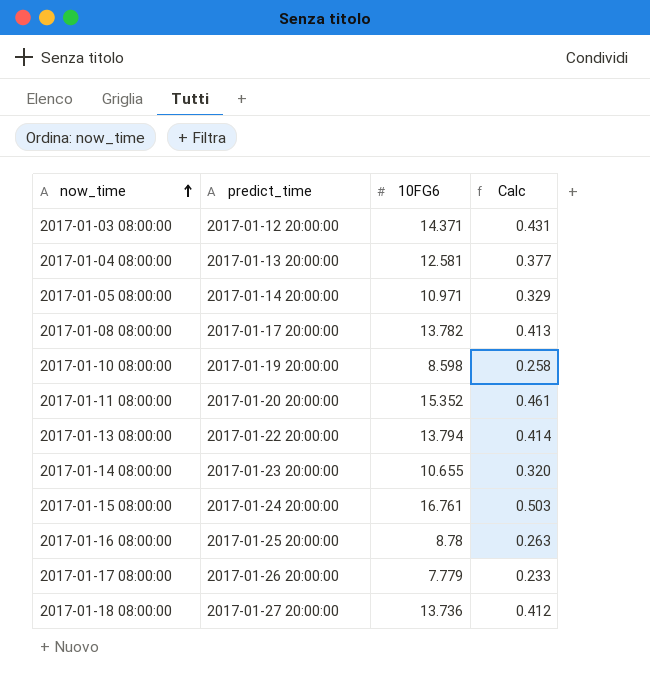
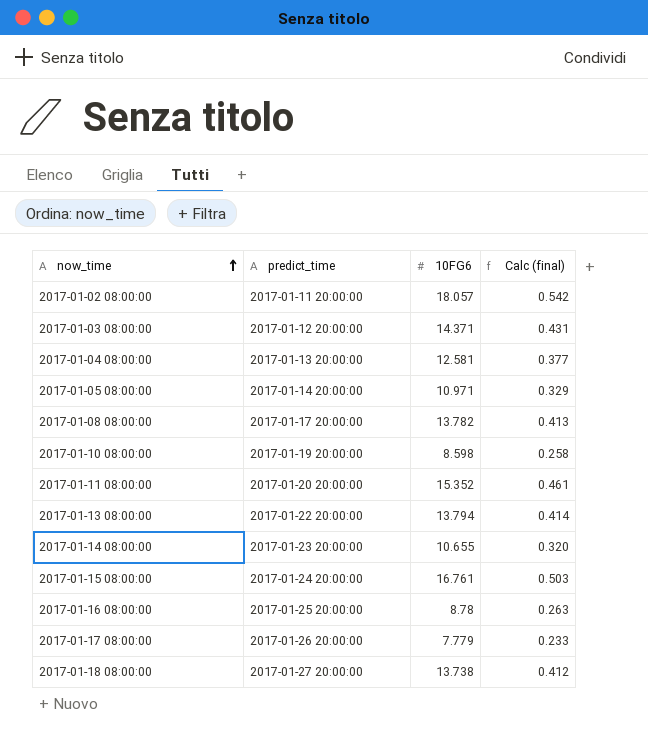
column name: Calc -> Calc (final)
row 2017-01-02 08:00:00: none -> 2017-01-11 20:00:00 | 18.057 | 0.542
2017-01-18 08:00:00 | 10FG6: 13.736 -> 13.738

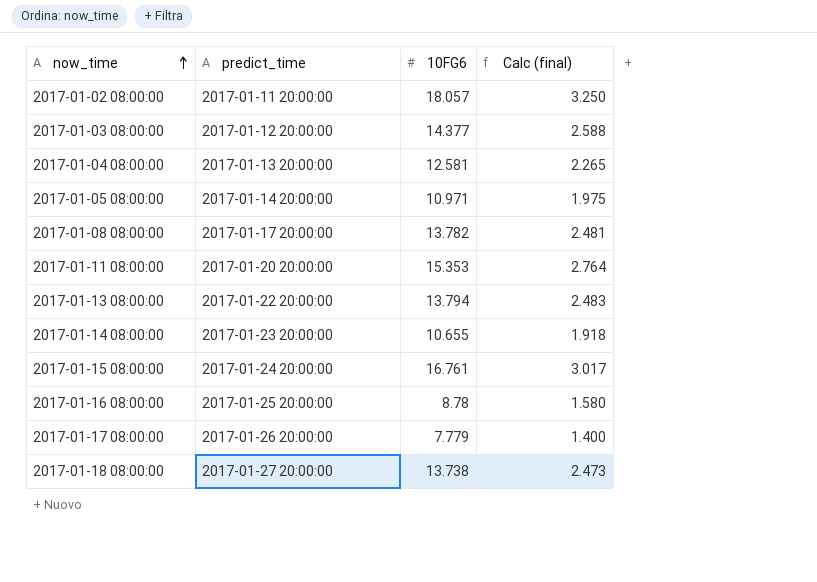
column Calc (final) | formula: [10FG6] * 0.03 -> [10FG6] * 0.18
row 2017-01-10 08:00:00: 2017-01-19 20:00:00 | 8.598 | 0.258 -> none
2017-01-03 08:00:00 | 10FG6: 14.371 -> 14.377
2017-01-11 08:00:00 | 10FG6: 15.352 -> 15.353

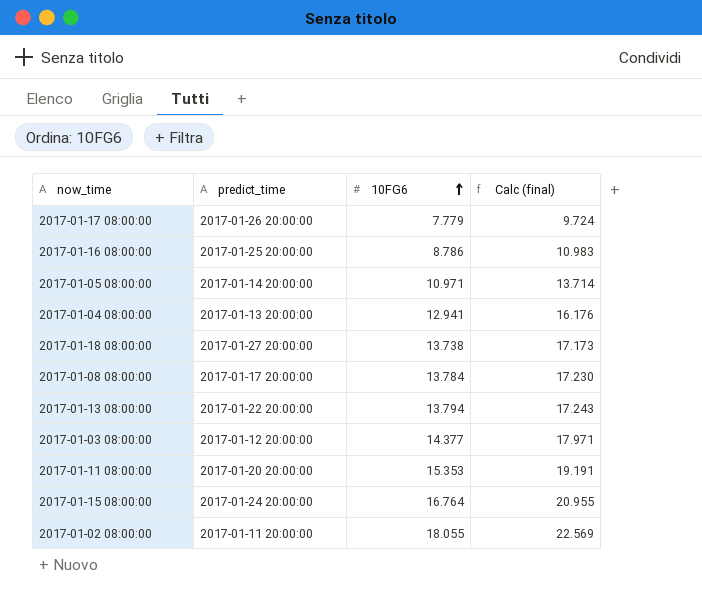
row order: now_time ascending -> 10FG6 ascending
column Calc (final) | formula: [10FG6] * 0.18 -> [10FG6] * 1.25
row 2017-01-14 08:00:00: 2017-01-23 20:00:00 | 10.655 | 1.918 -> none
2017-01-16 08:00:00 | 10FG6: 8.78 -> 8.786
2017-01-04 08:00:00 | 10FG6: 12.581 -> 12.941
2017-01-08 08:00:00 | 10FG6: 13.782 -> 13.784
2017-01-15 08:00:00 | 10FG6: 16.761 -> 16.764
2017-01-02 08:00:00 | 10FG6: 18.057 -> 18.055

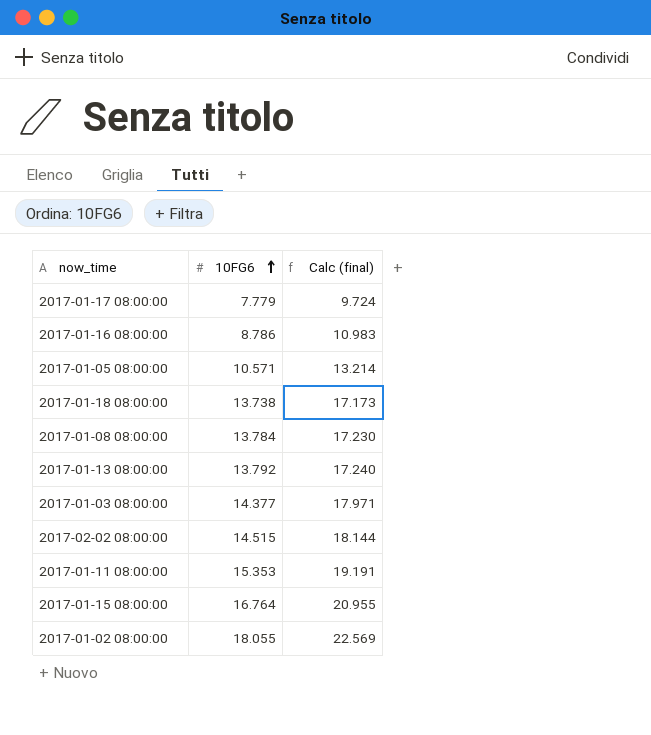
column predict_time | position: 2 -> none
row 2017-01-04 08:00:00: 2017-01-13 20:00:00 | 12.941 | 16.176 -> none
2017-01-05 08:00:00 | 10FG6: 10.971 -> 10.571
2017-01-05 08:00:00 | Calc (final): 13.714 -> 13.214
2017-01-13 08:00:00 | 10FG6: 13.794 -> 13.792
2017-01-13 08:00:00 | Calc (final): 17.243 -> 17.240
row 2017-02-02 08:00:00: none -> 14.515 | 18.144

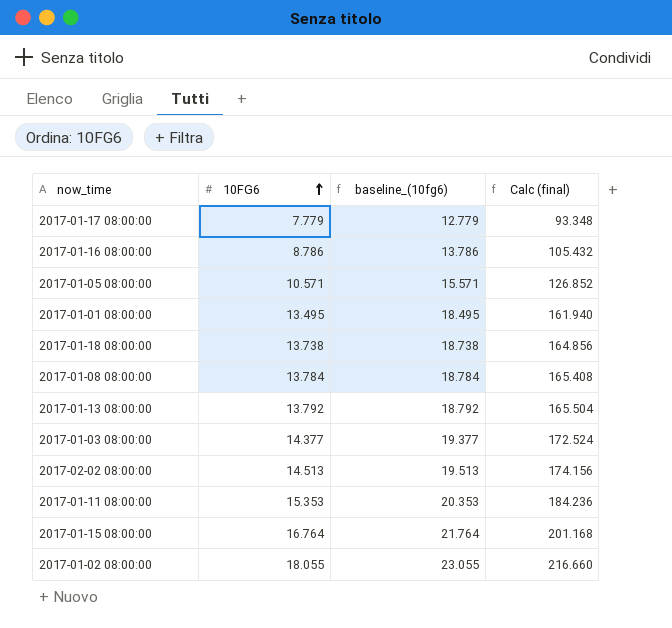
column baseline_(10fg6) | formula: none -> [10FG6] + 5
column Calc (final) | formula: [10FG6] * 1.25 -> [10FG6] * 12
row 2017-01-01 08:00:00: none -> 13.495 | 18.495 | 161.940
2017-02-02 08:00:00 | 10FG6: 14.515 -> 14.513

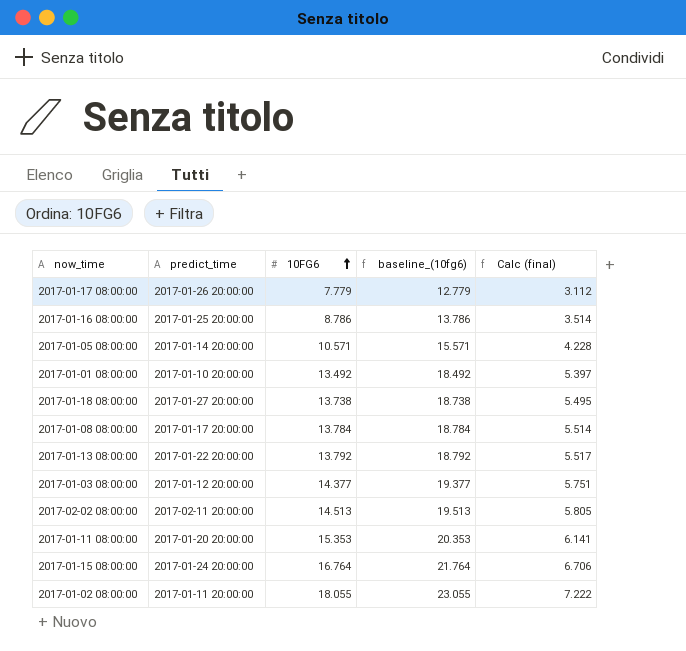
column predict_time | position: none -> 2
column Calc (final) | formula: [10FG6] * 12 -> [10FG6] * 0.4
2017-01-01 08:00:00 | 10FG6: 13.495 -> 13.492
2017-01-01 08:00:00 | baseline_(10fg6): 18.495 -> 18.492

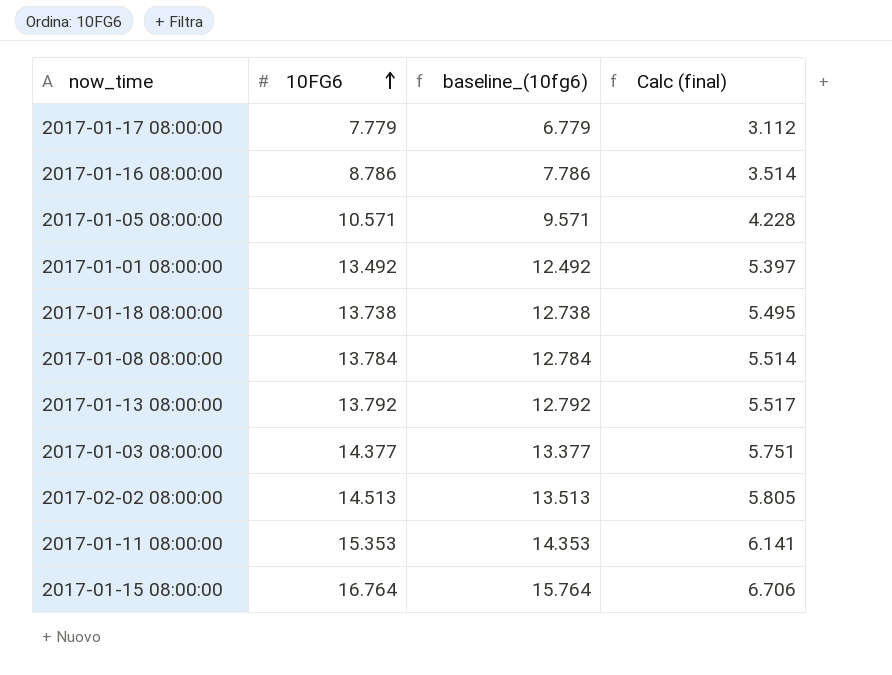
column predict_time | position: 2 -> none
column baseline_(10fg6) | formula: [10FG6] + 5 -> [10FG6] - 1
row 2017-01-02 08:00:00: 2017-01-11 20:00:00 | 18.055 | 23.055 | 7.222 -> none

